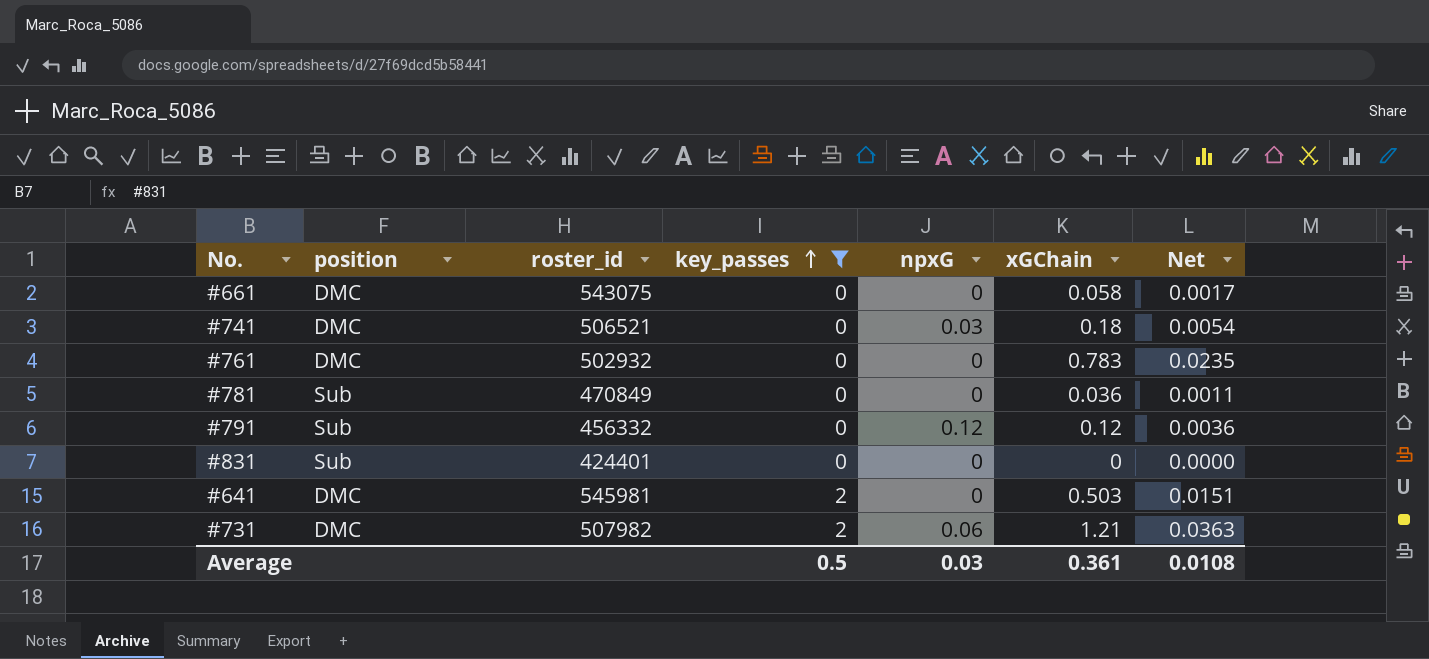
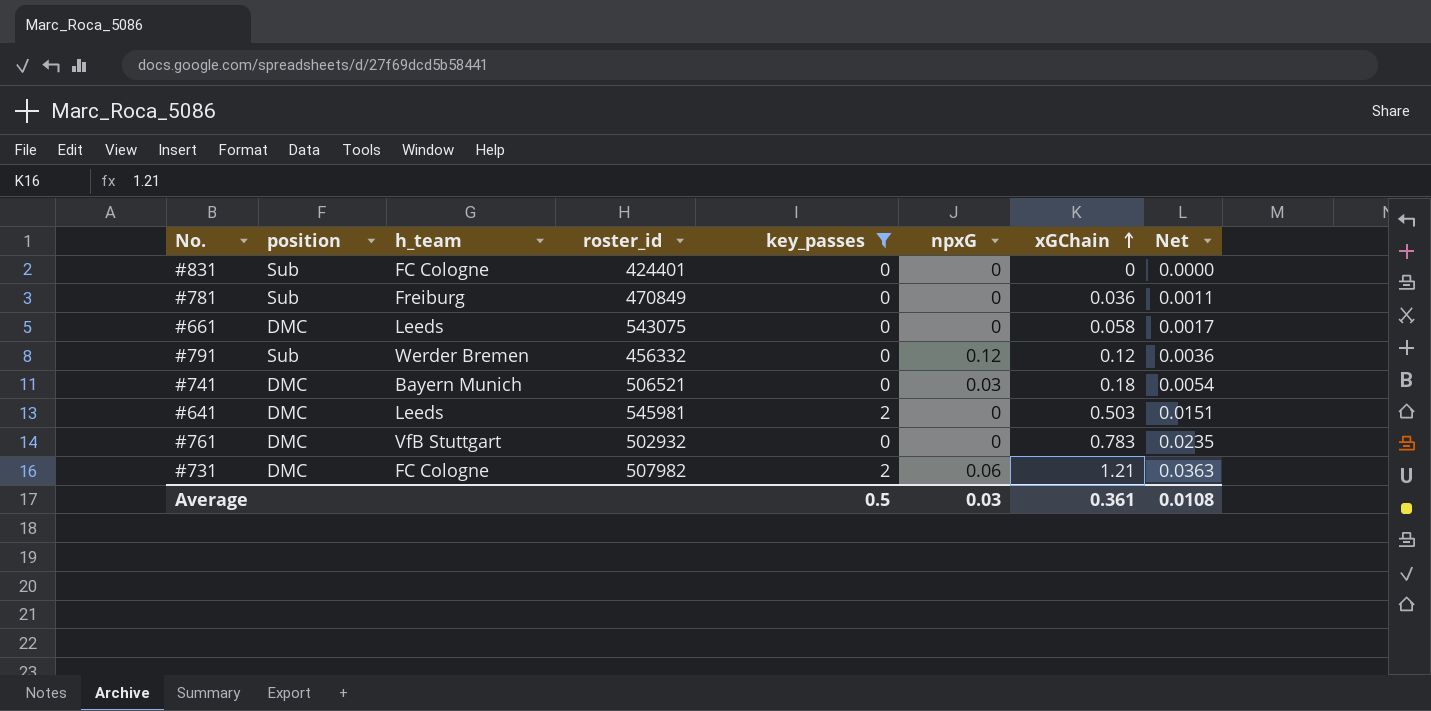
row order: key_passes ascending -> xGChain ascending
column h_team | position: none -> 3

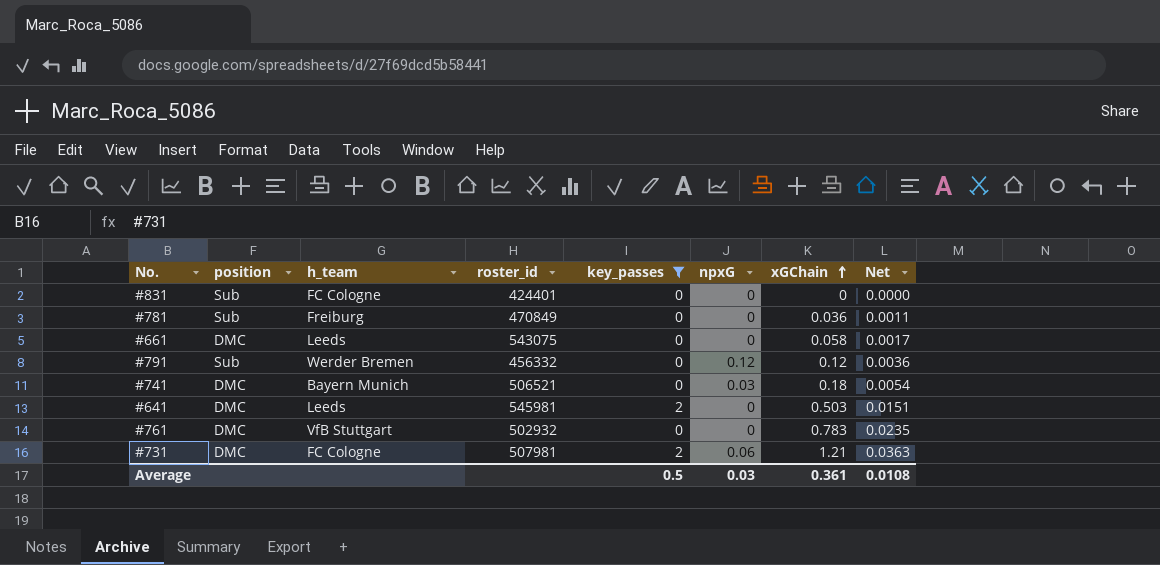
#731 | roster_id: 507982 -> 507981

